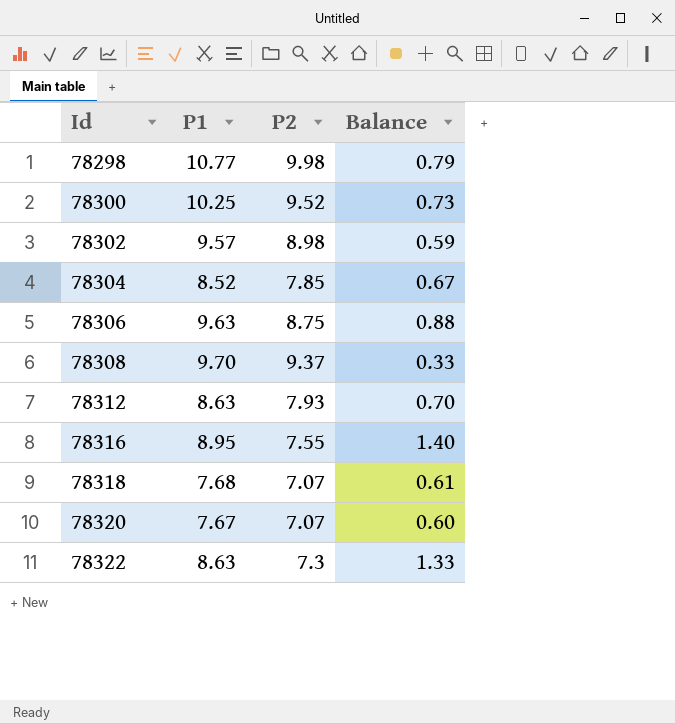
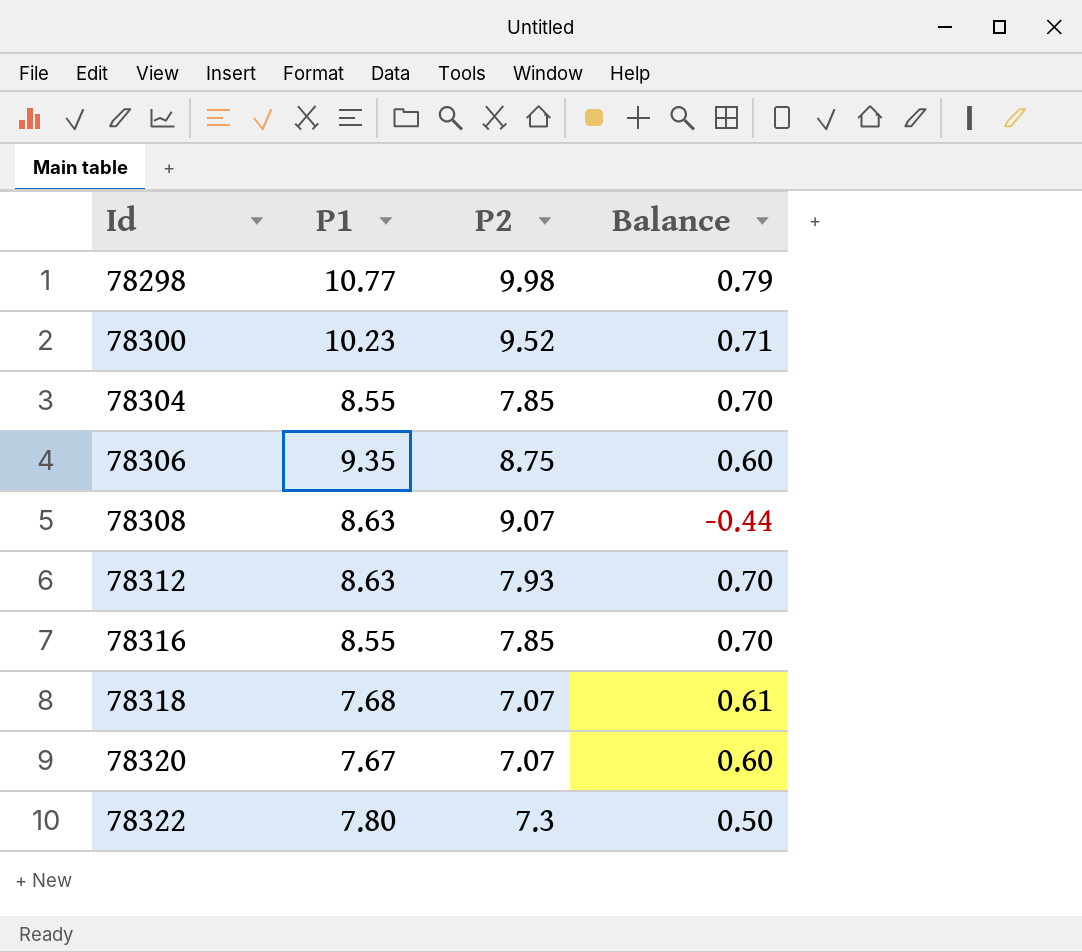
row 78302: 9.57 | 8.98 | 0.59 -> none
78300 | P1: 10.25 -> 10.23
78300 | Balance: 0.73 -> 0.71
78304 | P1: 8.52 -> 8.55
78304 | Balance: 0.67 -> 0.70
78306 | P1: 9.63 -> 9.35
78306 | Balance: 0.88 -> 0.60
78308 | P1: 9.70 -> 8.63
78308 | P2: 9.37 -> 9.07
78308 | Balance: 0.33 -> -0.44
78316 | P1: 8.95 -> 8.55
78316 | P2: 7.55 -> 7.85
78316 | Balance: 1.40 -> 0.70
78322 | P1: 8.63 -> 7.80
78322 | Balance: 1.33 -> 0.50

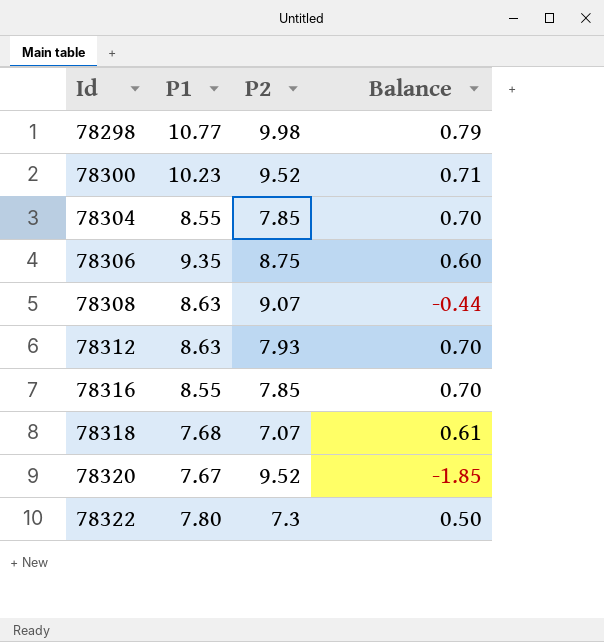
78320 | P2: 7.07 -> 9.52
78320 | Balance: 0.60 -> -1.85

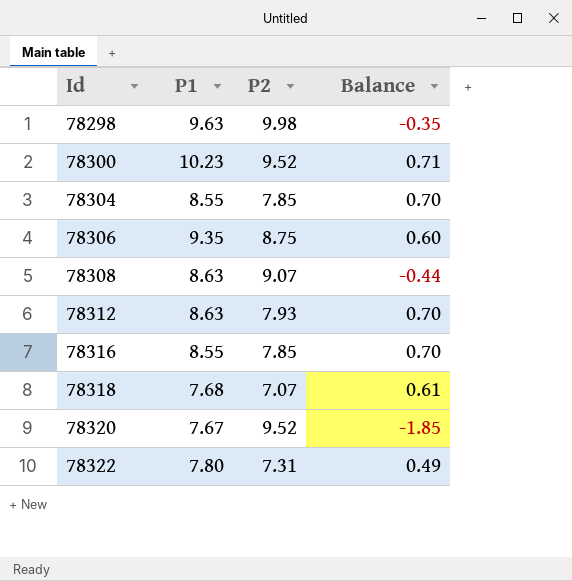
78298 | P1: 10.77 -> 9.63
78298 | Balance: 0.79 -> -0.35
78322 | P2: 7.3 -> 7.31
78322 | Balance: 0.50 -> 0.49

